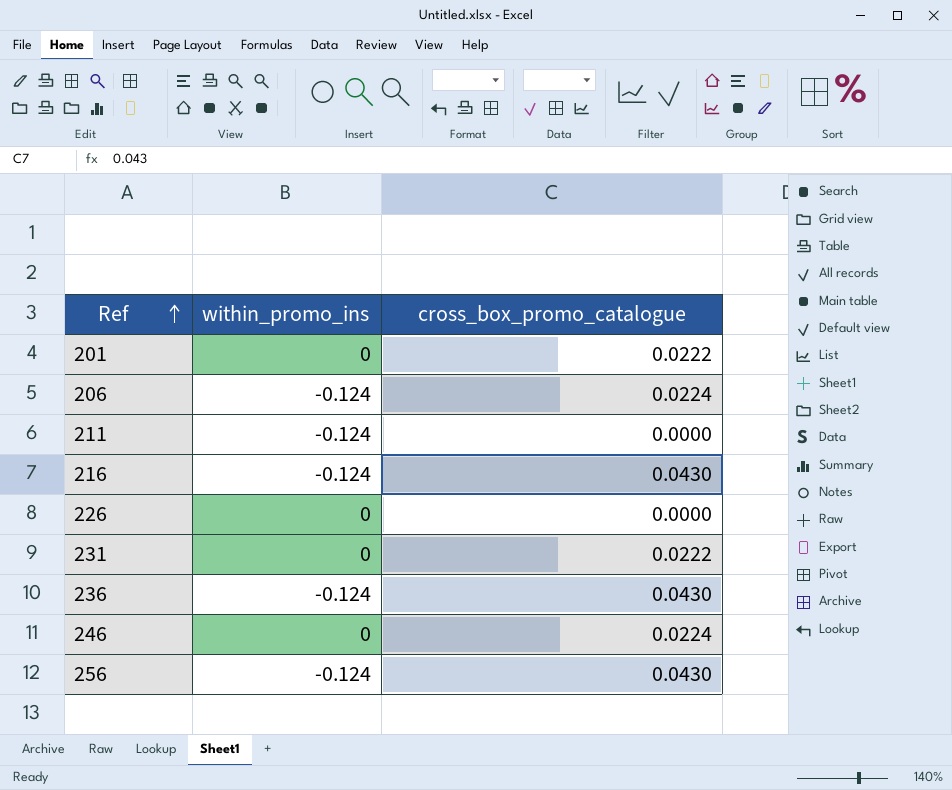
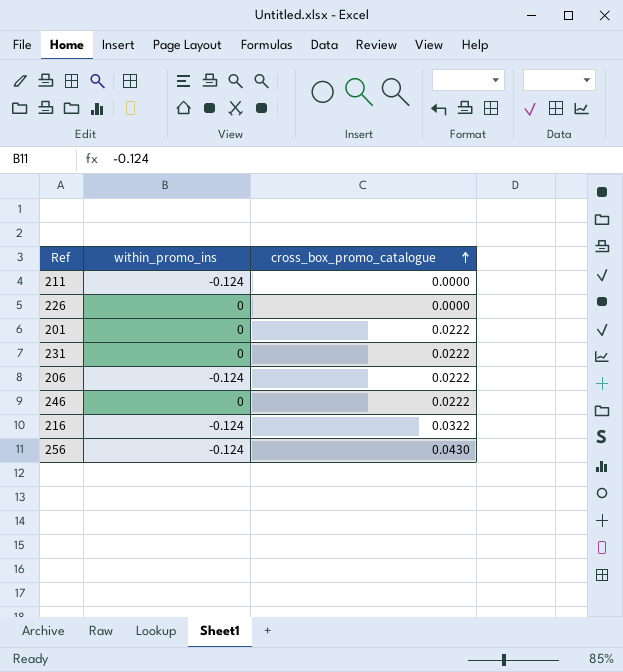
row order: Ref ascending -> cross_box_promo_catalogue ascending
row 236: -0.124 | 0.0430 -> none
206 | cross_box_promo_catalogue: 0.0224 -> 0.0222
246 | cross_box_promo_catalogue: 0.0224 -> 0.0222
216 | cross_box_promo_catalogue: 0.0430 -> 0.0322

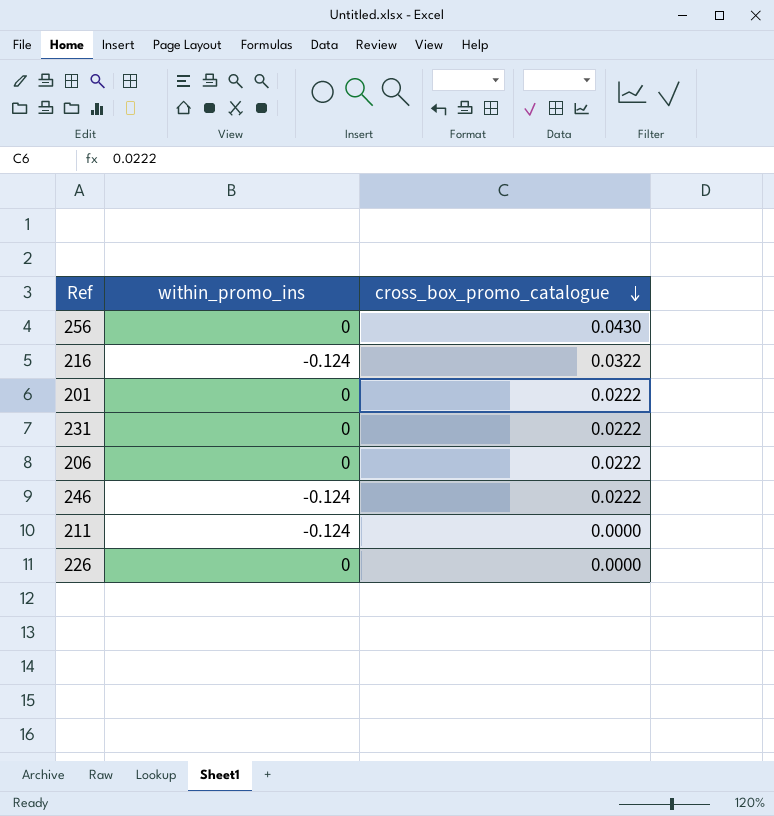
row order: cross_box_promo_catalogue ascending -> cross_box_promo_catalogue descending
256 | within_promo_ins: -0.124 -> 0
206 | within_promo_ins: -0.124 -> 0
246 | within_promo_ins: 0 -> -0.124

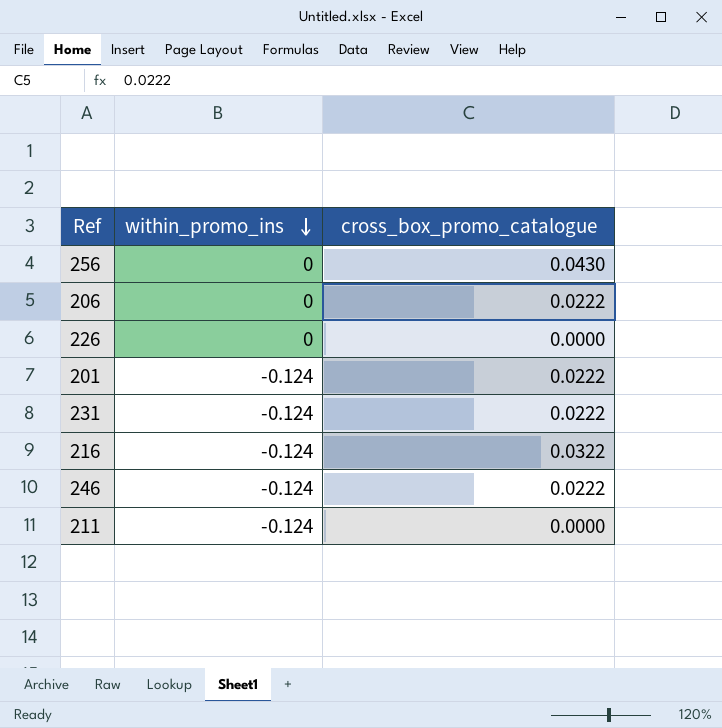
row order: cross_box_promo_catalogue descending -> within_promo_ins descending
201 | within_promo_ins: 0 -> -0.124
231 | within_promo_ins: 0 -> -0.124

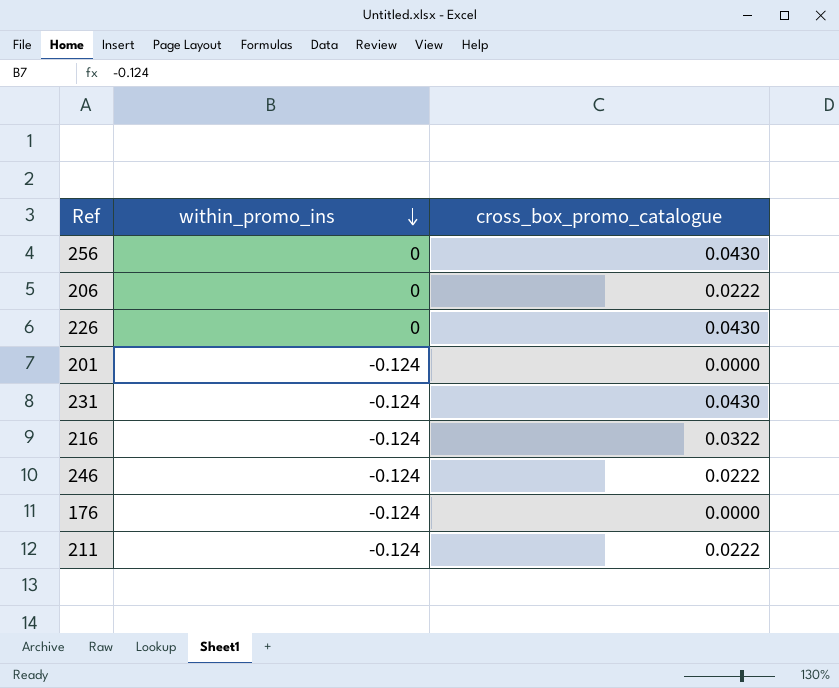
226 | cross_box_promo_catalogue: 0.0000 -> 0.0430
201 | cross_box_promo_catalogue: 0.0222 -> 0.0000
231 | cross_box_promo_catalogue: 0.0222 -> 0.0430
row 176: none -> -0.124 | 0.0000
211 | cross_box_promo_catalogue: 0.0000 -> 0.0222

